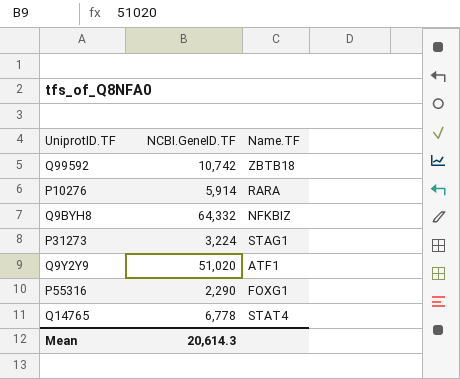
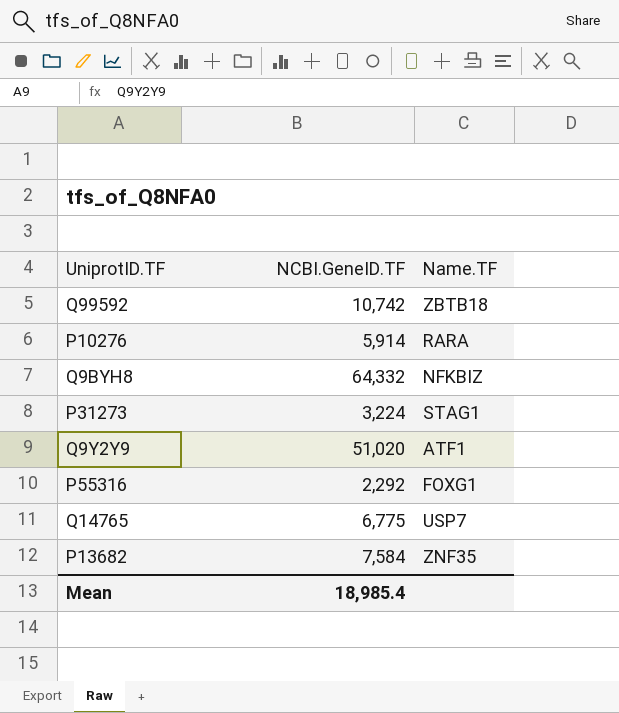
P55316 | NCBI.GeneID.TF: 2,290 -> 2,292
Q14765 | NCBI.GeneID.TF: 6,778 -> 6,775
Q14765 | Name.TF: STAT4 -> USP7
row P13682: none -> 7,584 | ZNF35
Mean | NCBI.GeneID.TF: 20,614.3 -> 18,985.4

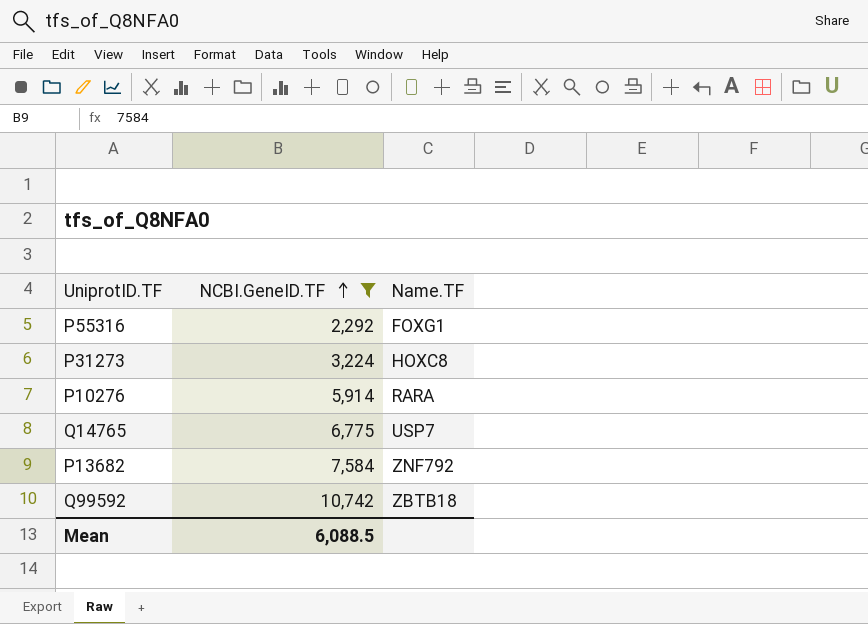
filter: none -> NCBI.GeneID.TF <= 10,742
row order: none -> NCBI.GeneID.TF ascending
P31273 | Name.TF: STAG1 -> HOXC8
P13682 | Name.TF: ZNF35 -> ZNF792
Mean | NCBI.GeneID.TF: 18,985.4 -> 6,088.5

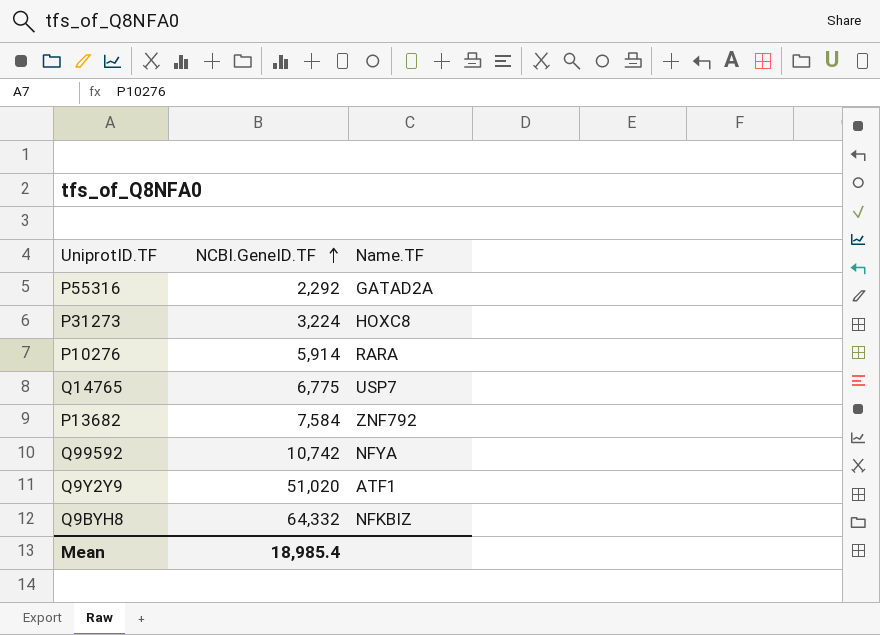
filter: NCBI.GeneID.TF <= 10,742 -> none
P55316 | Name.TF: FOXG1 -> GATAD2A
Q99592 | Name.TF: ZBTB18 -> NFYA
Mean | NCBI.GeneID.TF: 6,088.5 -> 18,985.4

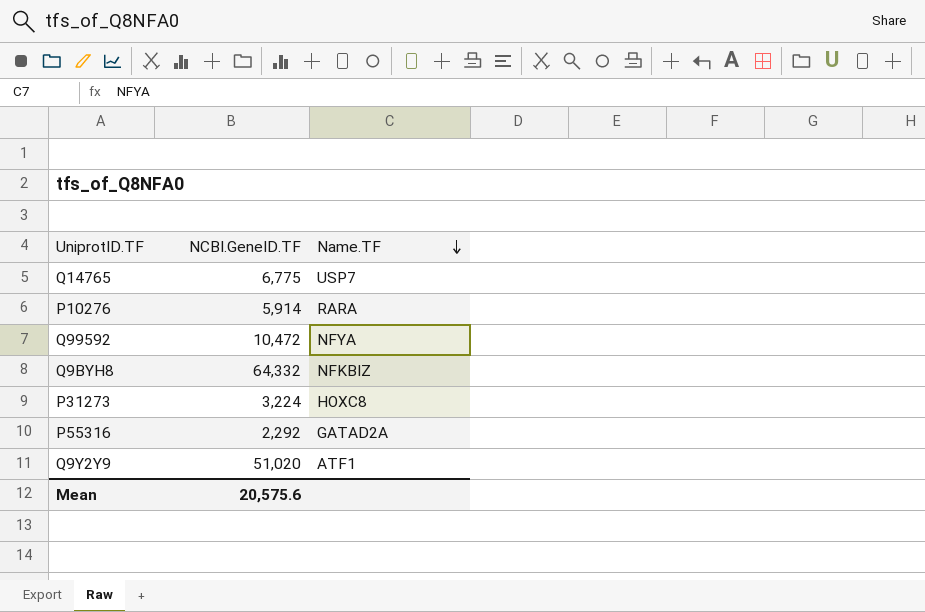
row order: NCBI.GeneID.TF ascending -> Name.TF descending
row P13682: 7,584 | ZNF792 -> none
Q99592 | NCBI.GeneID.TF: 10,742 -> 10,472
Mean | NCBI.GeneID.TF: 18,985.4 -> 20,575.6

